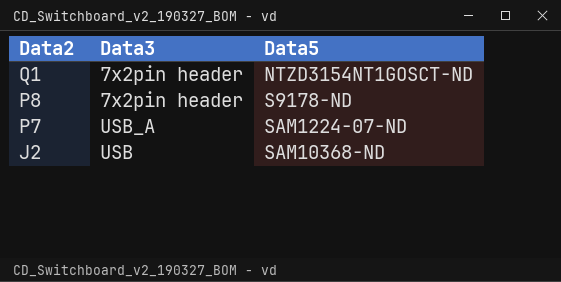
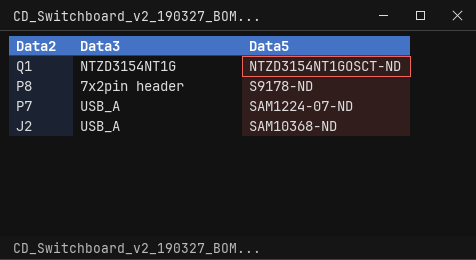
Q1 | Data3: 7x2pin header -> NTZD3154NT1G
J2 | Data3: USB -> USB_A

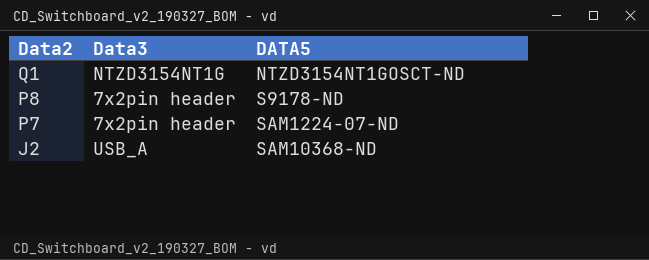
column name: Data5 -> DATA5
P7 | Data3: USB_A -> 7x2pin header

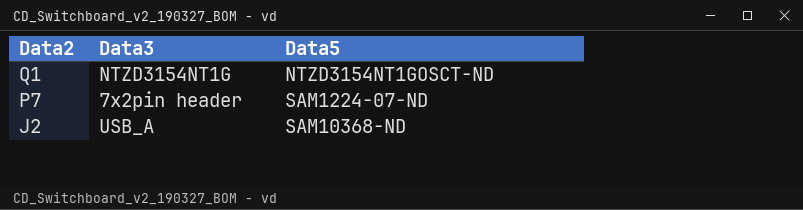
column name: DATA5 -> Data5
row P8: 7x2pin header | S9178-ND -> none

